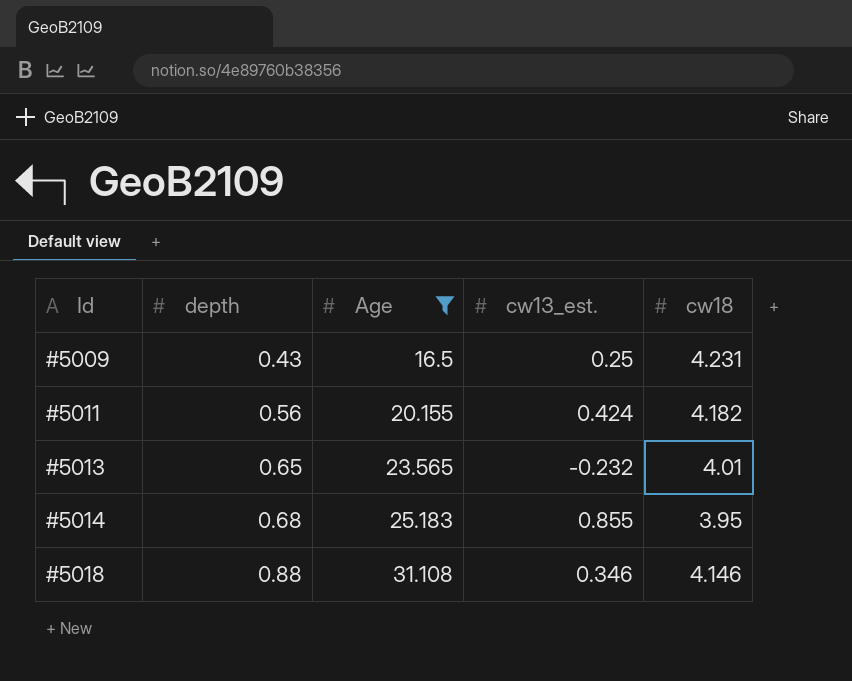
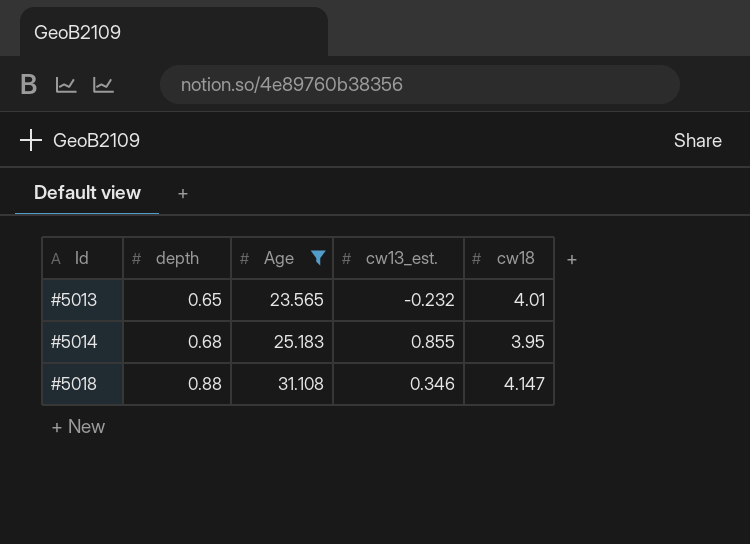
row #5009: 0.43 | 16.5 | 0.25 | 4.231 -> none
row #5011: 0.56 | 20.155 | 0.424 | 4.182 -> none
#5018 | cw18: 4.146 -> 4.147

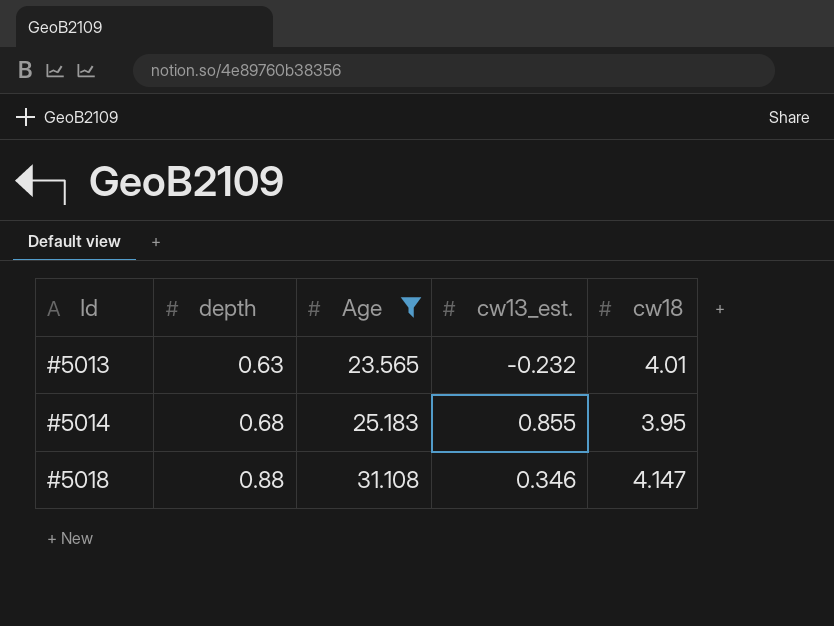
#5013 | depth: 0.65 -> 0.63

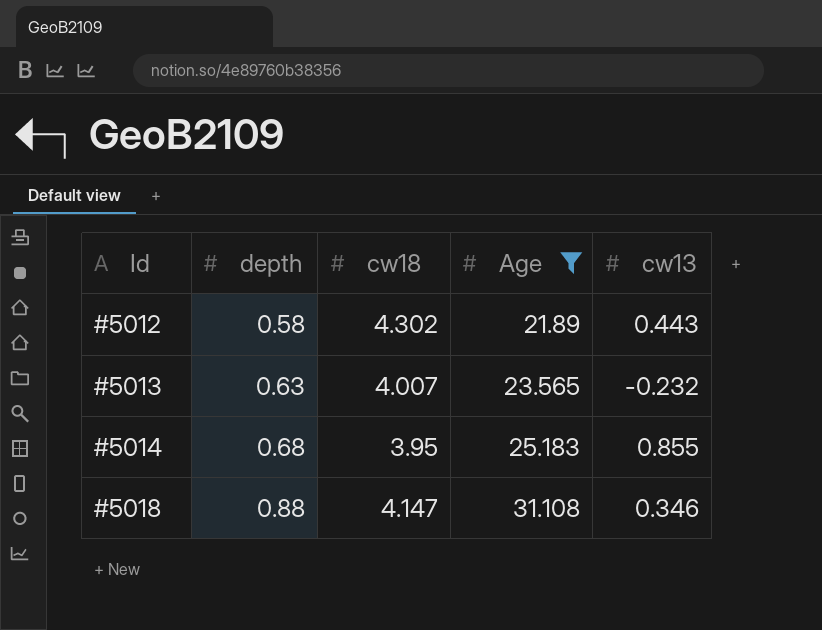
column cw18 | position: 5 -> 3
column name: cw13_est. -> cw13
row #5012: none -> 0.58 | 4.302 | 21.89 | 0.443
#5013 | cw18: 4.01 -> 4.007

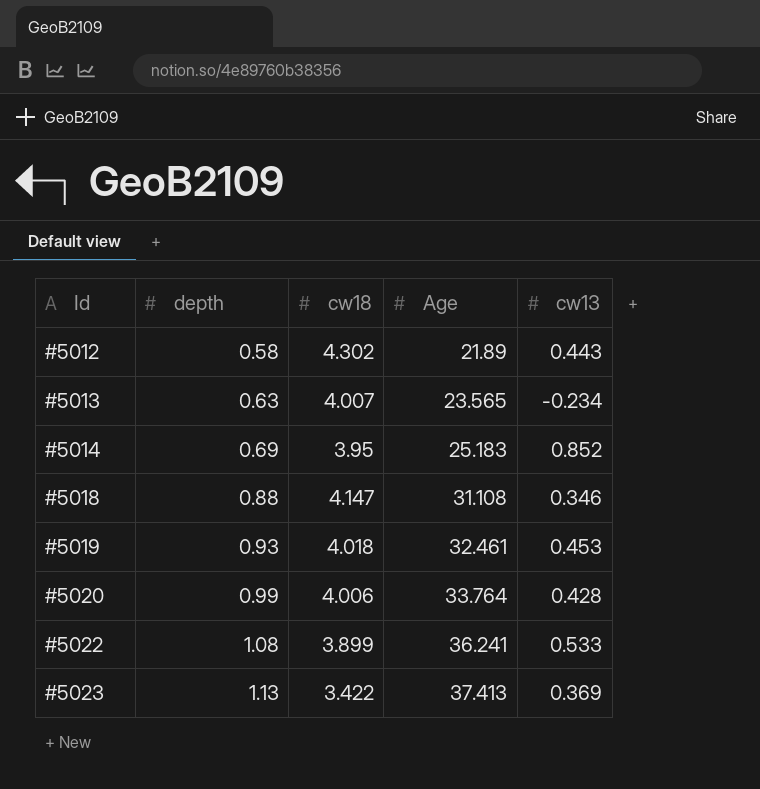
filter: Age <= 31.108 -> none
#5013 | cw13: -0.232 -> -0.234
#5014 | depth: 0.68 -> 0.69
#5014 | cw13: 0.855 -> 0.852

